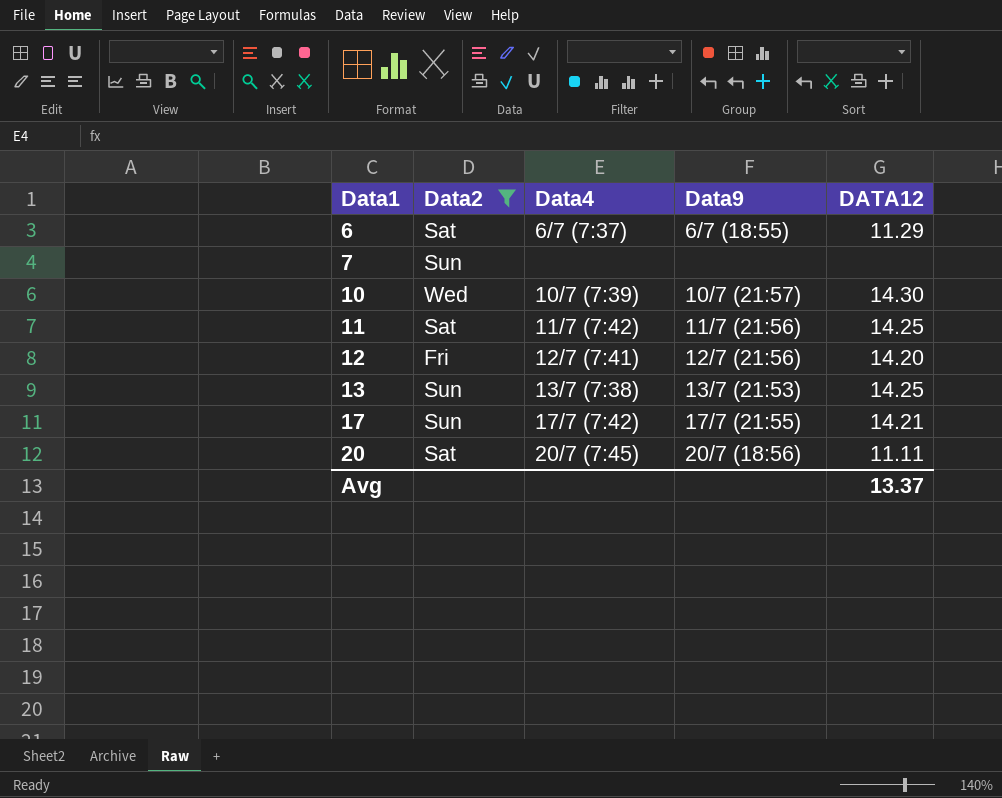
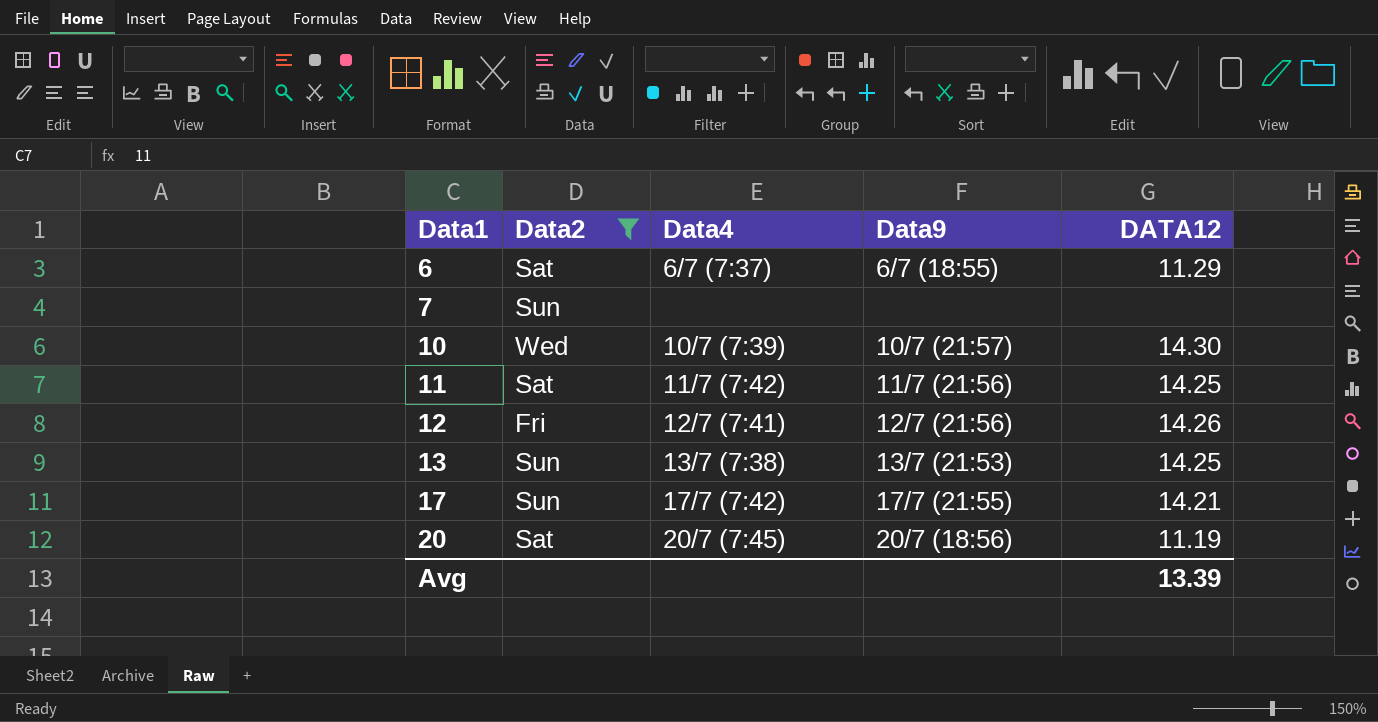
12 | DATA12: 14.20 -> 14.26
20 | DATA12: 11.11 -> 11.19
Avg | DATA12: 13.37 -> 13.39

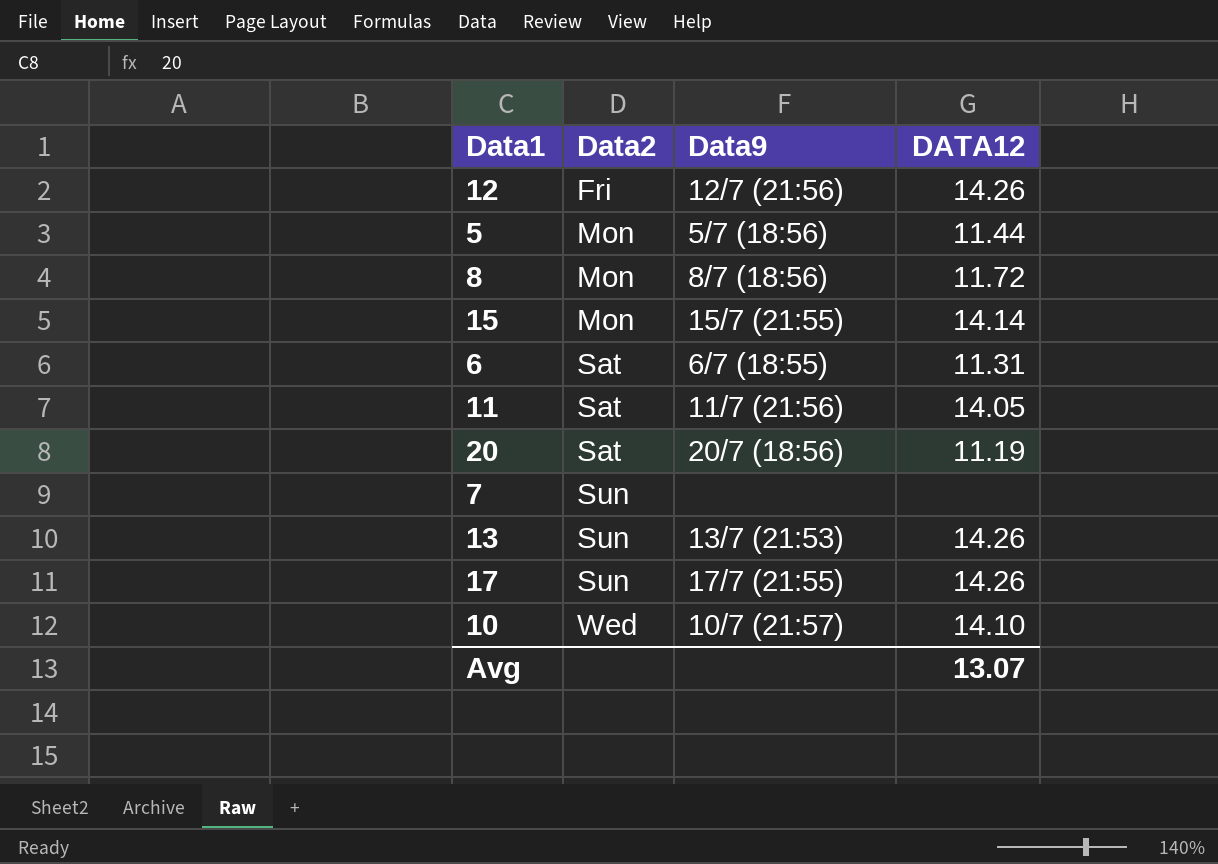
filter: Data2 != Mon -> none
row order: Data1 ascending -> Data2 ascending
column Data4 | position: 3 -> none
6 | DATA12: 11.29 -> 11.31
11 | DATA12: 14.25 -> 14.05
13 | DATA12: 14.25 -> 14.26
17 | DATA12: 14.21 -> 14.26
10 | DATA12: 14.30 -> 14.10
Avg | DATA12: 13.39 -> 13.07

